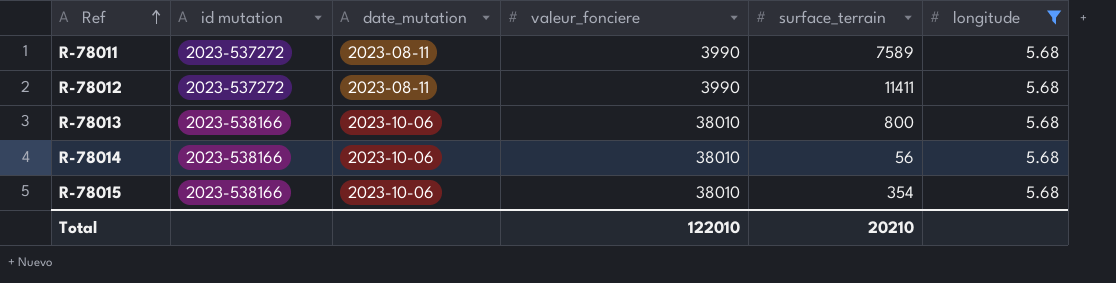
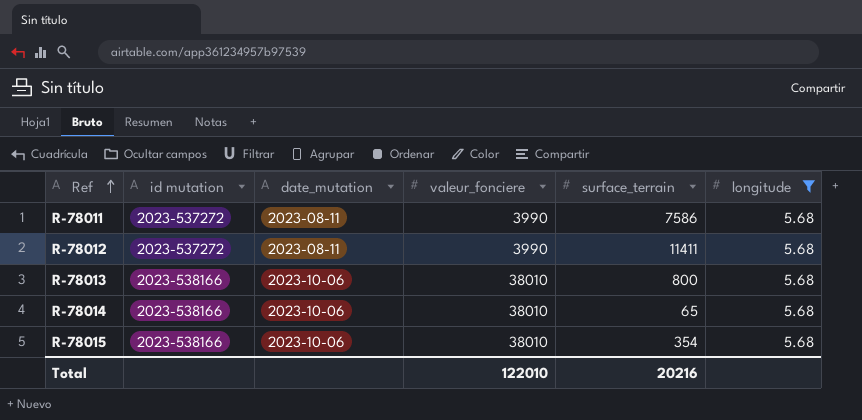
R-78011 | surface_terrain: 7589 -> 7586
R-78014 | surface_terrain: 56 -> 65
Total | surface_terrain: 20210 -> 20216

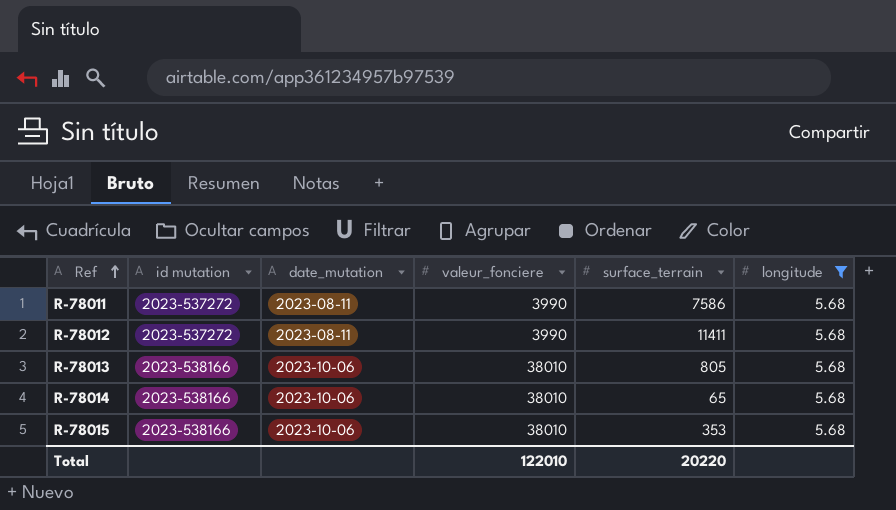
R-78013 | surface_terrain: 800 -> 805
R-78015 | surface_terrain: 354 -> 353
Total | surface_terrain: 20216 -> 20220

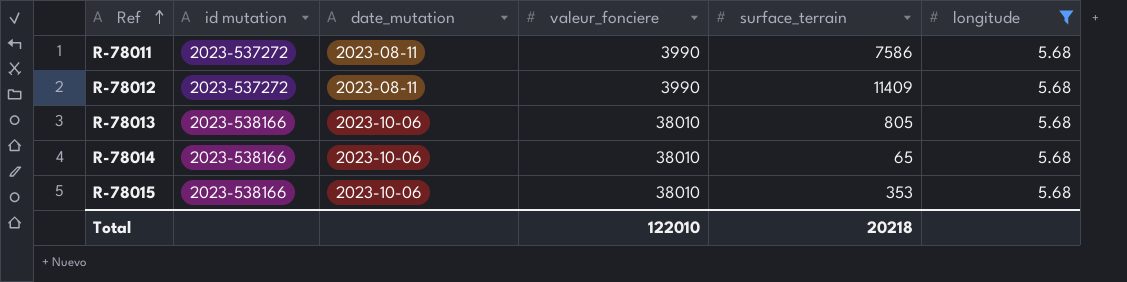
R-78012 | surface_terrain: 11411 -> 11409
Total | surface_terrain: 20220 -> 20218

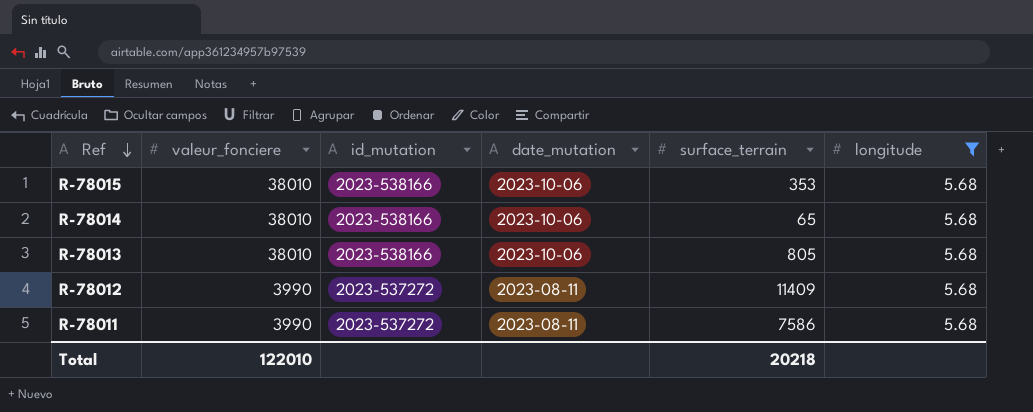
row order: Ref ascending -> Ref descending
column valeur_fonciere | position: 4 -> 2
column name: id mutation -> id_mutation

